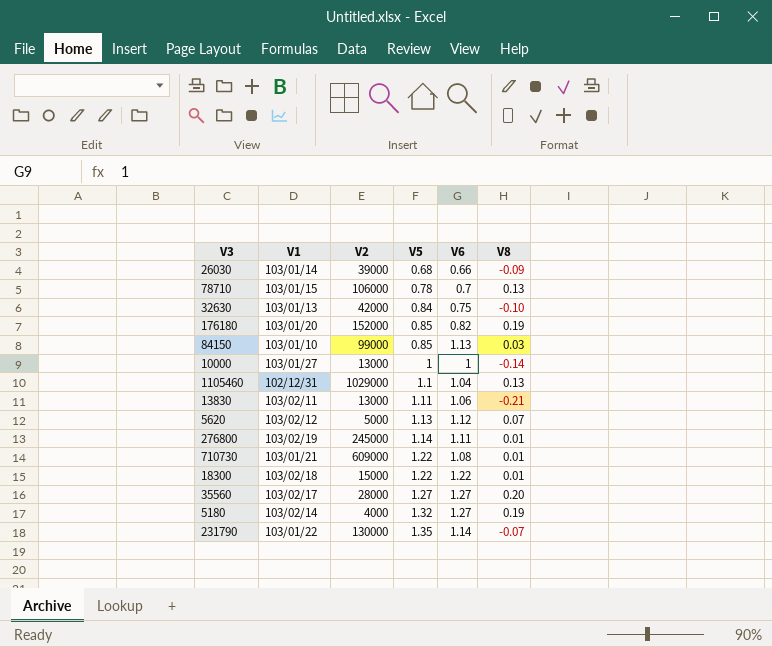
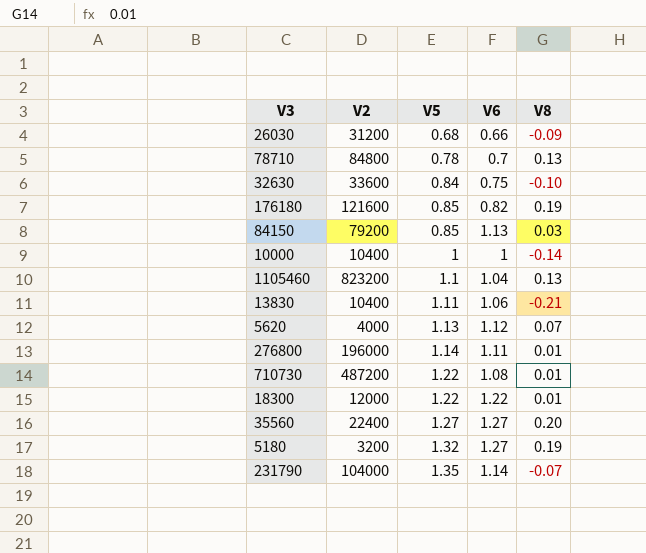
column V1 | position: 2 -> none
26030 | V2: 39000 -> 31200
78710 | V2: 106000 -> 84800
32630 | V2: 42000 -> 33600
176180 | V2: 152000 -> 121600
84150 | V2: 99000 -> 79200
10000 | V2: 13000 -> 10400
1105460 | V2: 1029000 -> 823200
13830 | V2: 13000 -> 10400
5620 | V2: 5000 -> 4000
276800 | V2: 245000 -> 196000
710730 | V2: 609000 -> 487200
18300 | V2: 15000 -> 12000
35560 | V2: 28000 -> 22400
5180 | V2: 4000 -> 3200
231790 | V2: 130000 -> 104000

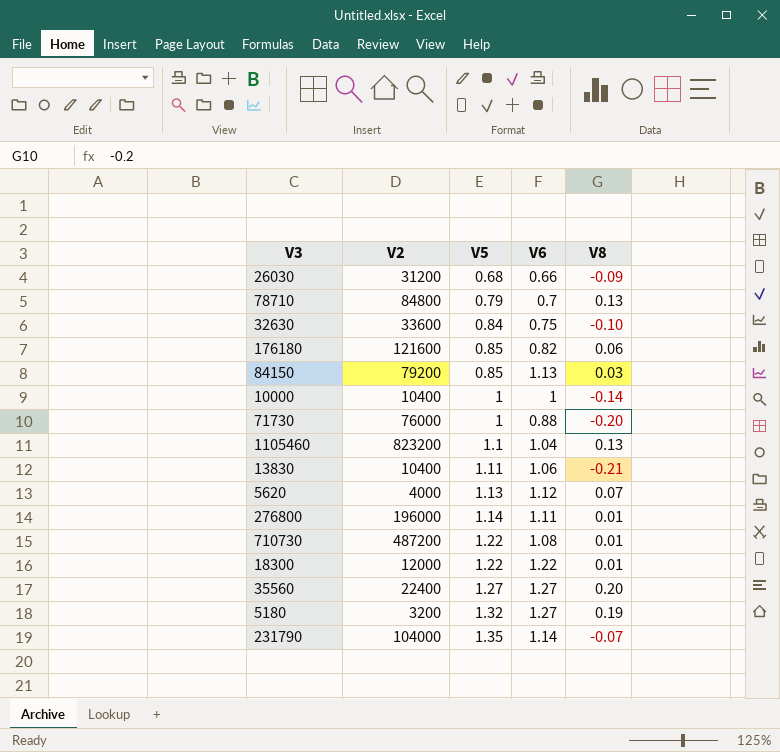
78710 | V5: 0.78 -> 0.79
176180 | V8: 0.19 -> 0.06
row 71730: none -> 76000 | 1 | 0.88 | -0.20

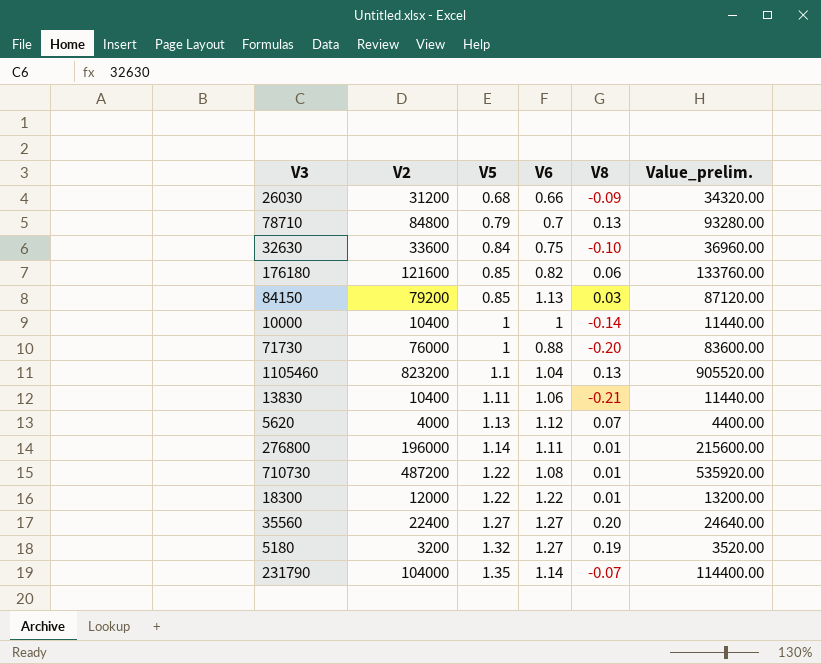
column Value_prelim. | formula: none -> [V2] * 1.1

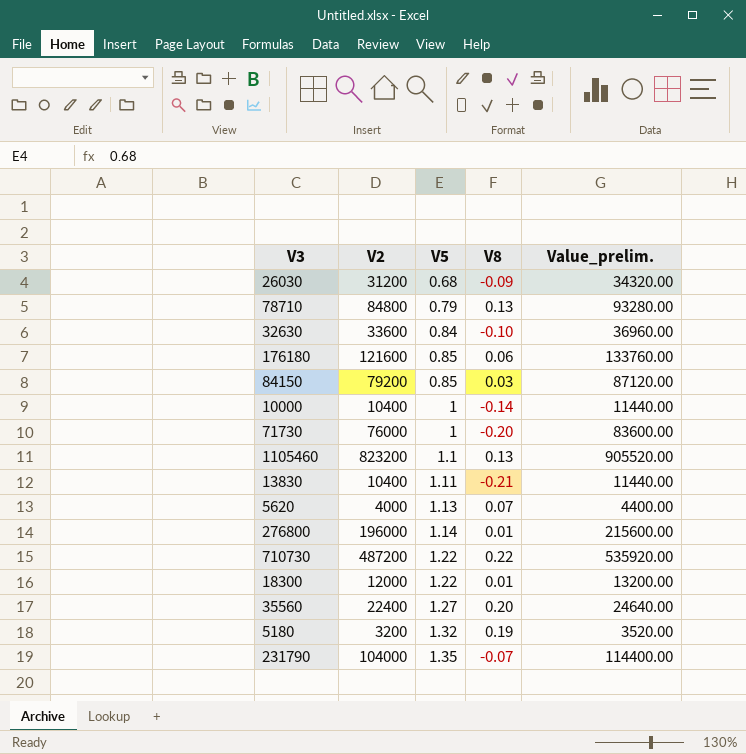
column V6 | position: 4 -> none
710730 | V8: 0.01 -> 0.22

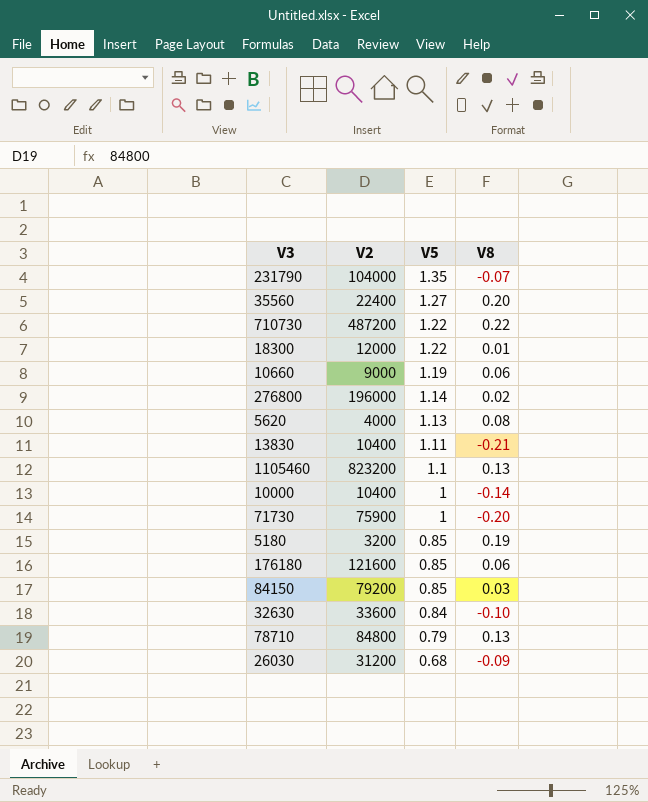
row order: V5 ascending -> V5 descending
column Value_prelim. | formula: [V2] * 1.1 -> none
row 10660: none -> 9000 | 1.19 | 0.06
276800 | V8: 0.01 -> 0.02
5620 | V8: 0.07 -> 0.08
71730 | V2: 76000 -> 75900
5180 | V5: 1.32 -> 0.85

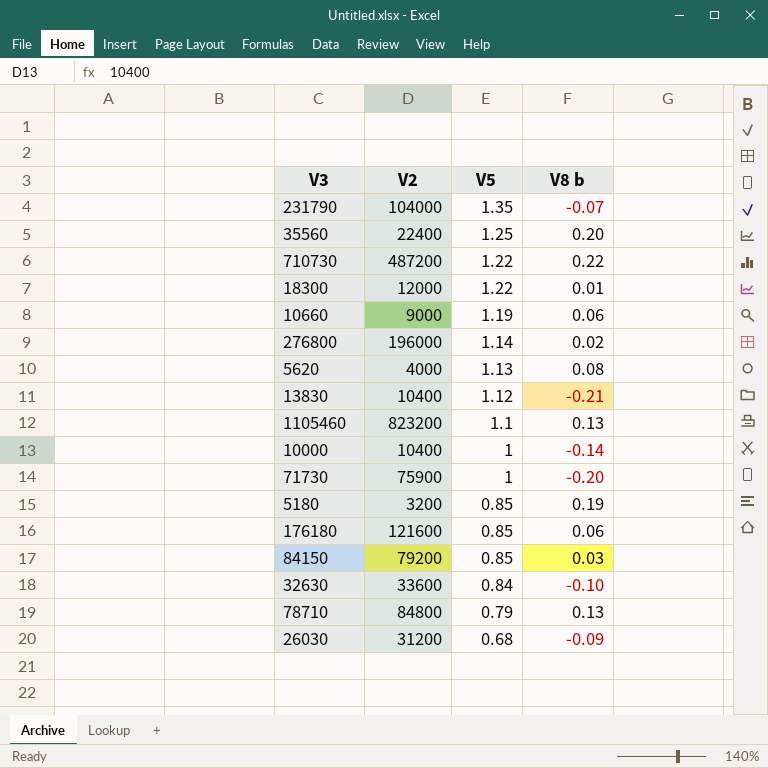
column name: V8 -> V8 b
35560 | V5: 1.27 -> 1.25
13830 | V5: 1.11 -> 1.12

